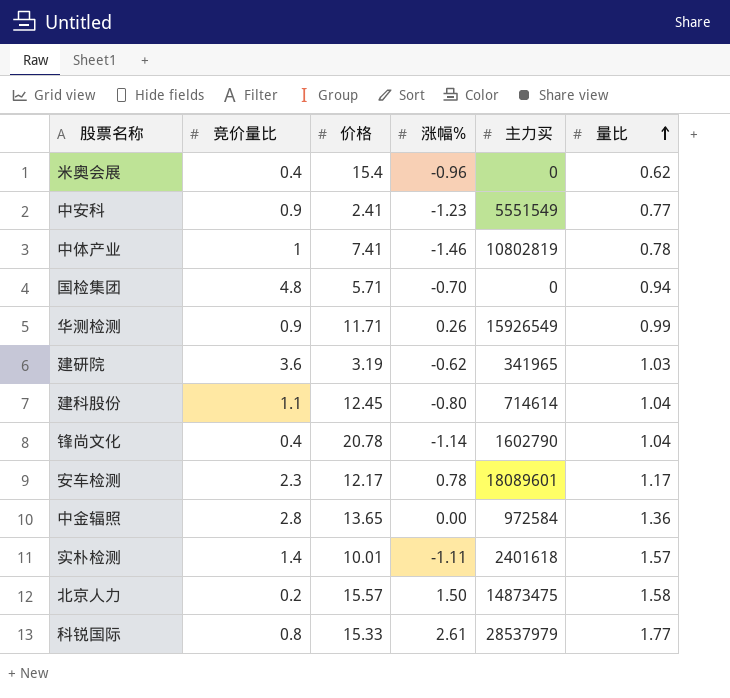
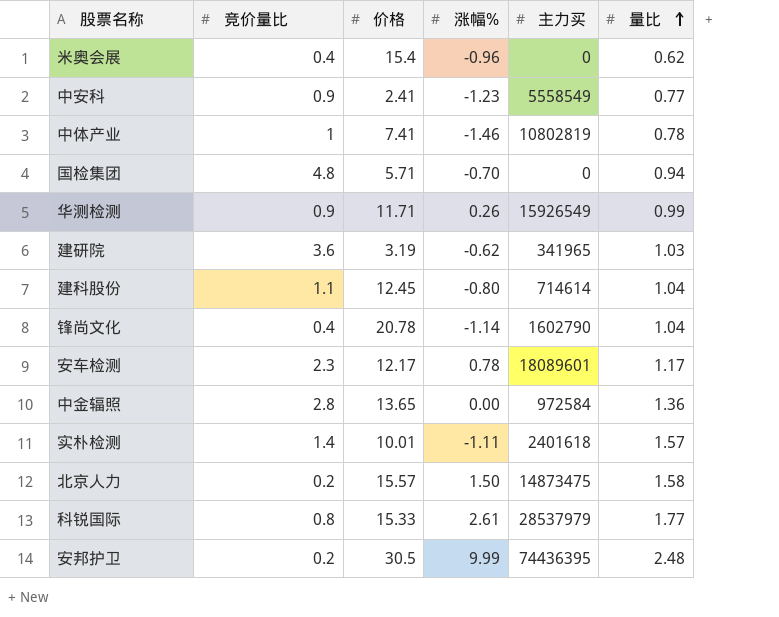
中安科 | 主力买: 5551549 -> 5558549
row 安邦护卫: none -> 0.2 | 30.5 | 9.99 | 74436395 | 2.48

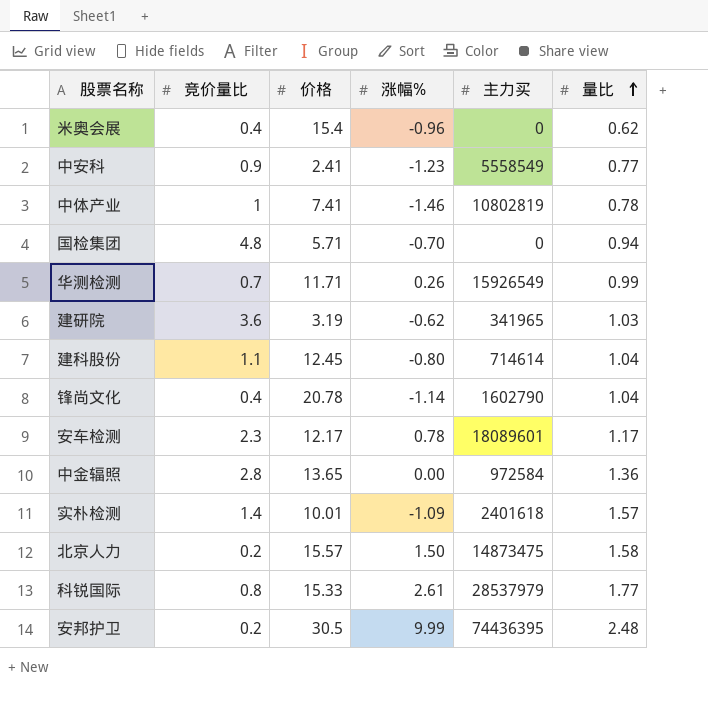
华测检测 | 竞价量比: 0.9 -> 0.7
实朴检测 | 涨幅%: -1.11 -> -1.09

